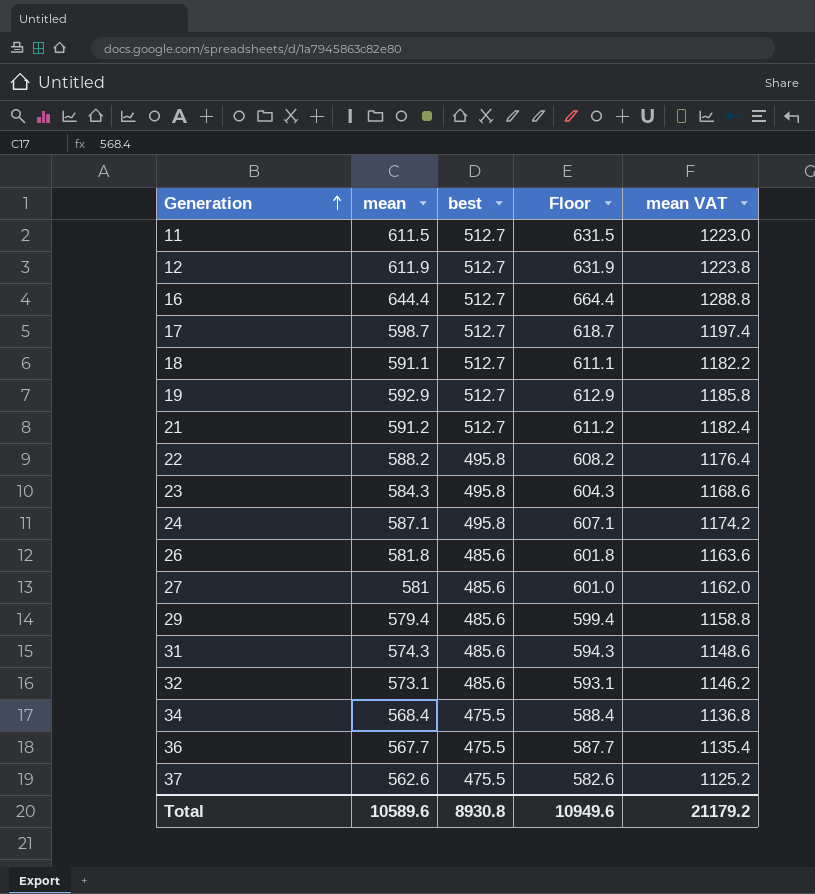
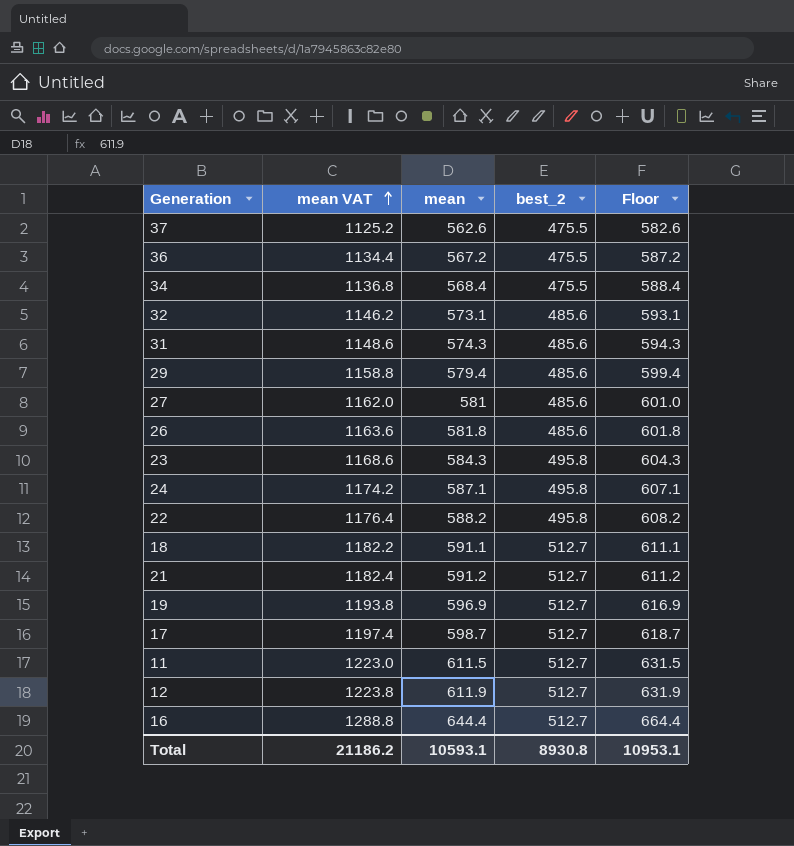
row order: Generation ascending -> mean VAT ascending
column mean VAT | position: 5 -> 2
column name: best -> best_2
36 | mean VAT: 1135.4 -> 1134.4
36 | mean: 567.7 -> 567.2
36 | Floor: 587.7 -> 587.2
19 | mean VAT: 1185.8 -> 1193.8
19 | mean: 592.9 -> 596.9
19 | Floor: 612.9 -> 616.9
Total | mean VAT: 21179.2 -> 21186.2
Total | mean: 10589.6 -> 10593.1
Total | Floor: 10949.6 -> 10953.1

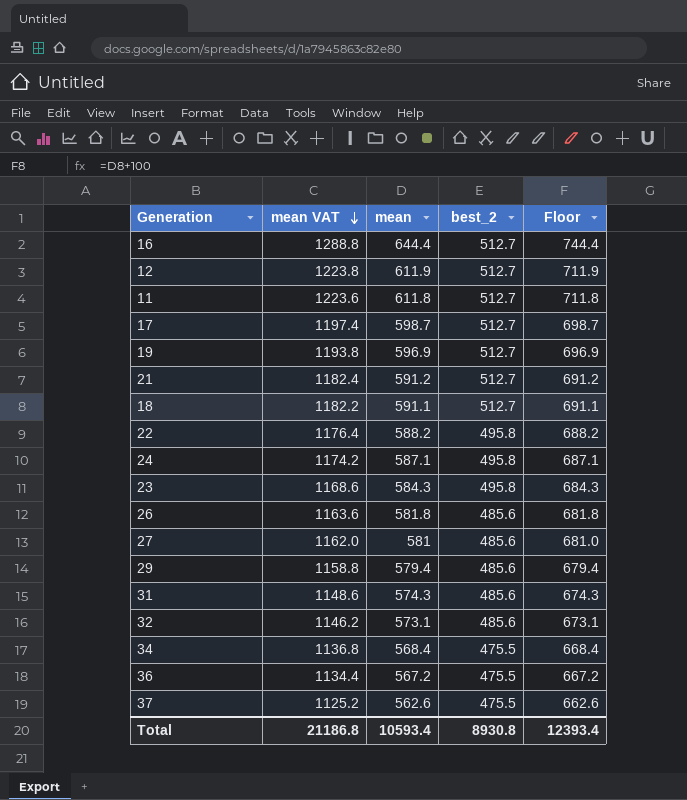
row order: mean VAT ascending -> mean VAT descending
column Floor | formula: [mean] + 20 -> [mean] + 100
11 | mean VAT: 1223.0 -> 1223.6
11 | mean: 611.5 -> 611.8
Total | mean VAT: 21186.2 -> 21186.8
Total | mean: 10593.1 -> 10593.4
Total | Floor: 10953.1 -> 12393.4

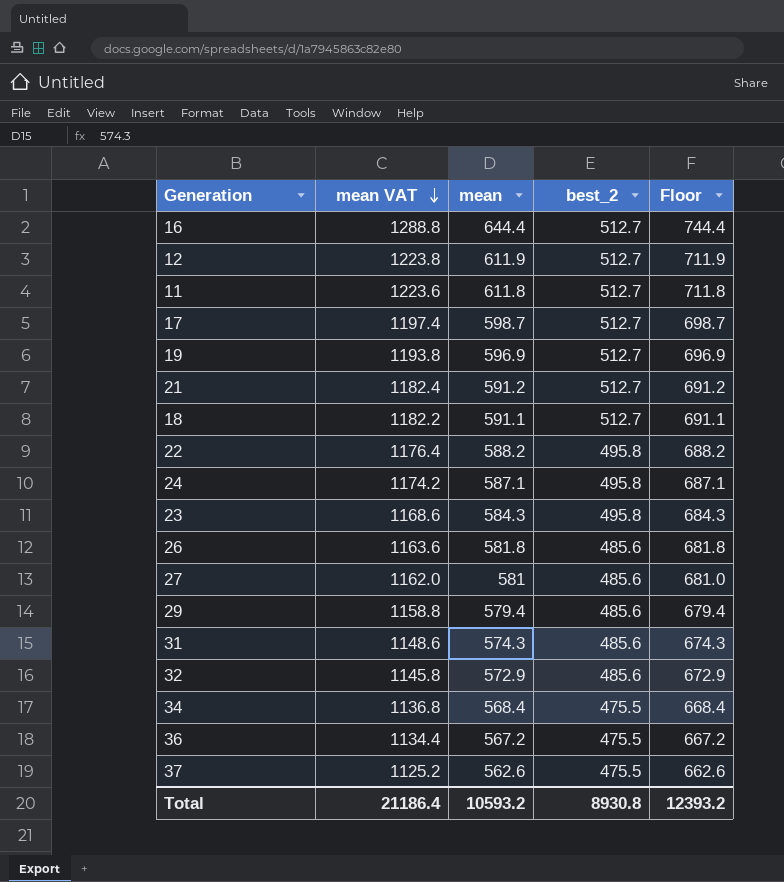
32 | mean VAT: 1146.2 -> 1145.8
32 | mean: 573.1 -> 572.9
32 | Floor: 673.1 -> 672.9
Total | mean VAT: 21186.8 -> 21186.4
Total | mean: 10593.4 -> 10593.2
Total | Floor: 12393.4 -> 12393.2

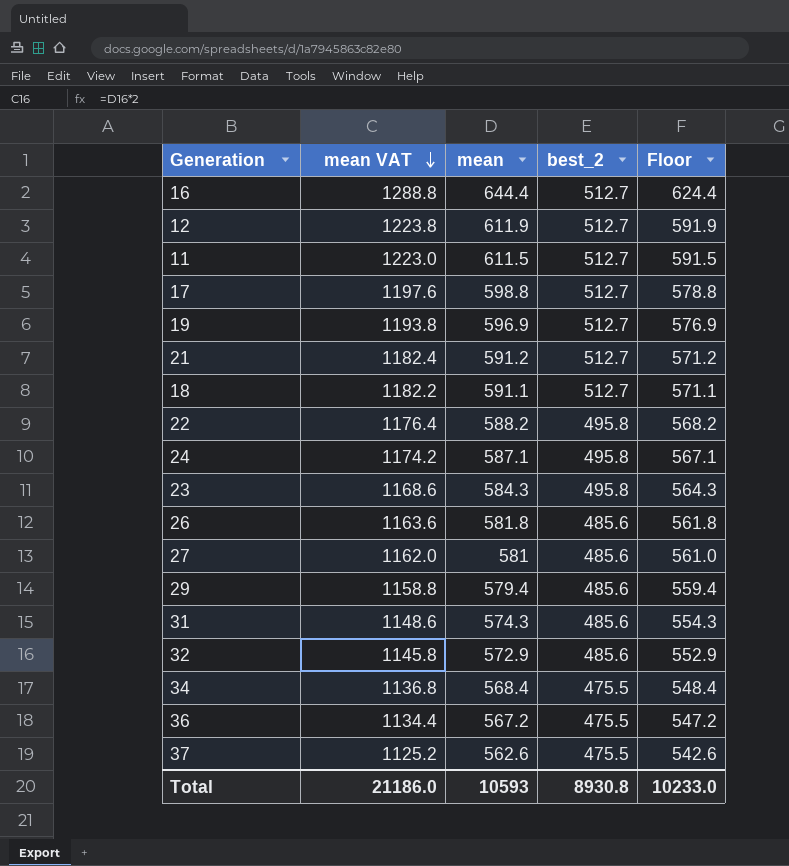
column Floor | formula: [mean] + 100 -> [mean] - 20
11 | mean VAT: 1223.6 -> 1223.0
11 | mean: 611.8 -> 611.5
17 | mean VAT: 1197.4 -> 1197.6
17 | mean: 598.7 -> 598.8
Total | mean VAT: 21186.4 -> 21186.0
Total | mean: 10593.2 -> 10593
Total | Floor: 12393.2 -> 10233.0

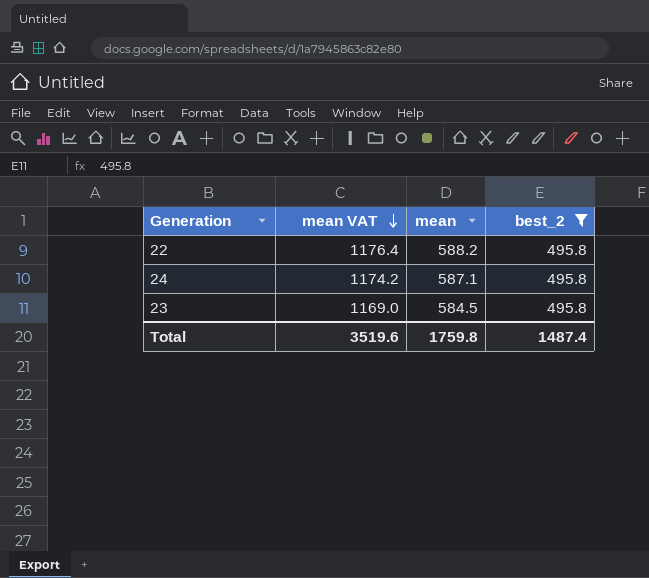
filter: none -> best_2 = 495.8
column Floor | formula: [mean] - 20 -> none
23 | mean VAT: 1168.6 -> 1169.0
23 | mean: 584.3 -> 584.5
Total | mean VAT: 21186.0 -> 3519.6
Total | mean: 10593 -> 1759.8
Total | best_2: 8930.8 -> 1487.4

